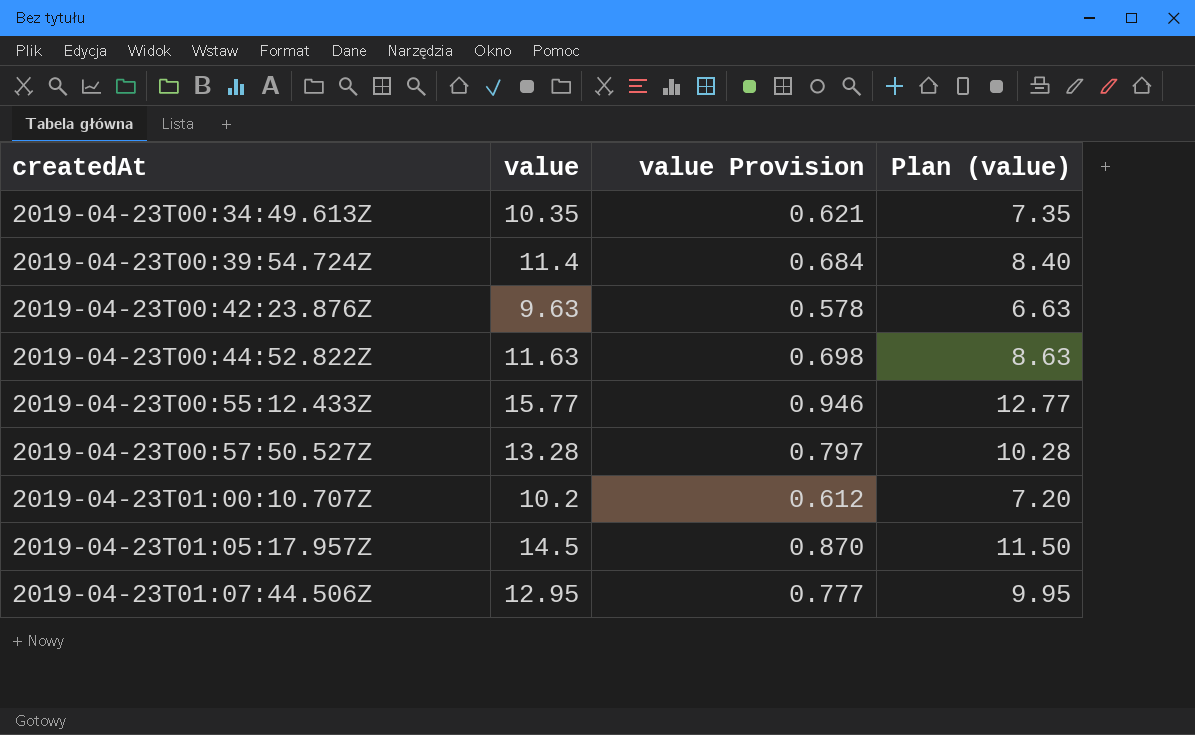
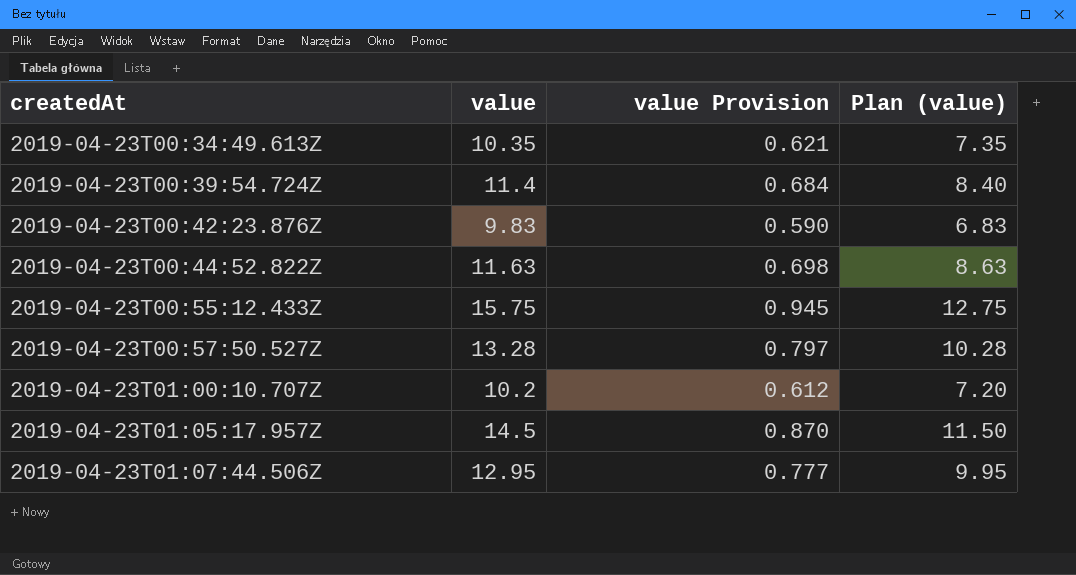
2019-04-23T00:42:23.876Z | value: 9.63 -> 9.83
2019-04-23T00:42:23.876Z | value Provision: 0.578 -> 0.590
2019-04-23T00:42:23.876Z | Plan (value): 6.63 -> 6.83
2019-04-23T00:55:12.433Z | value: 15.77 -> 15.75
2019-04-23T00:55:12.433Z | value Provision: 0.946 -> 0.945
2019-04-23T00:55:12.433Z | Plan (value): 12.77 -> 12.75

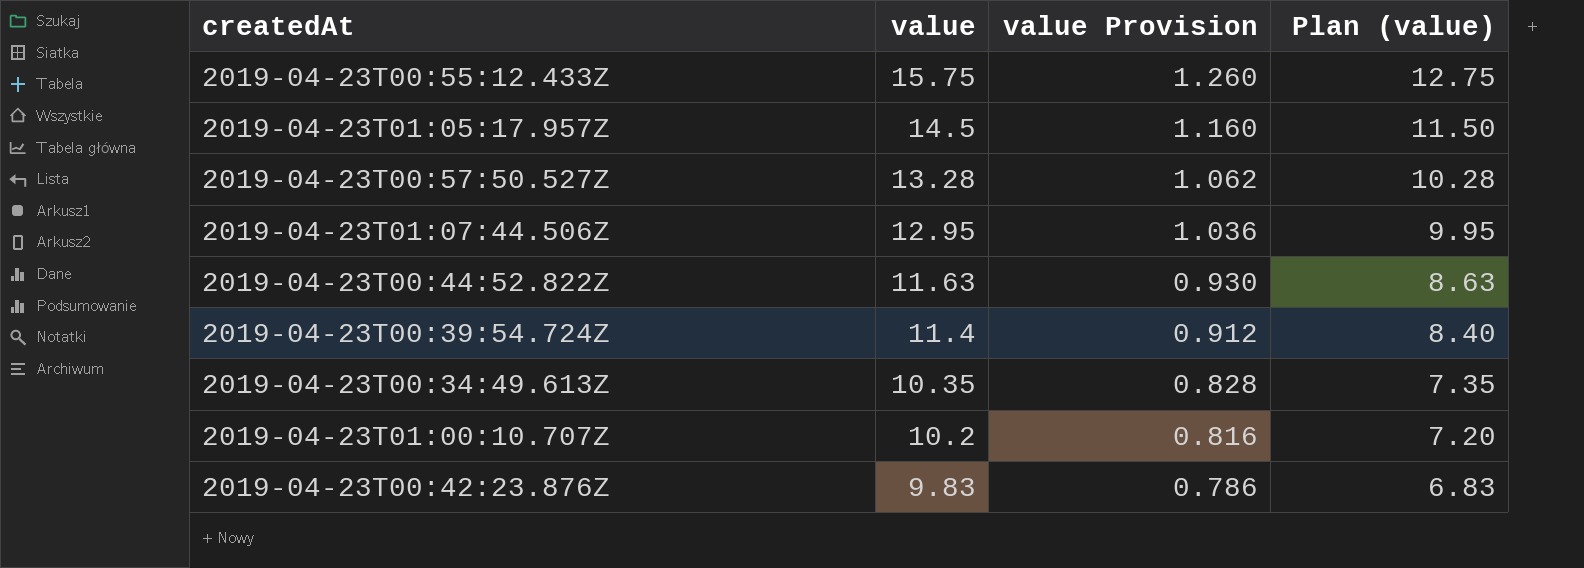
row order: createdAt ascending -> value descending
column value Provision | formula: [value] * 0.06 -> [value] * 0.08

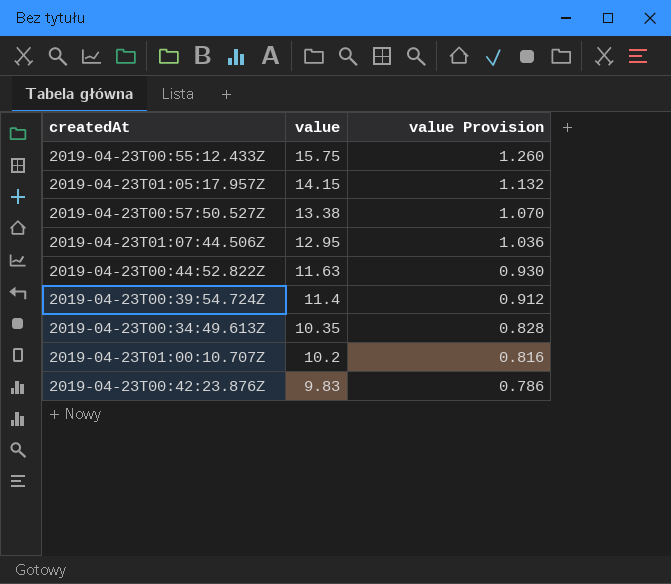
column Plan (value) | formula: [value] - 3 -> none
2019-04-23T01:05:17.957Z | value: 14.5 -> 14.15
2019-04-23T01:05:17.957Z | value Provision: 1.160 -> 1.132
2019-04-23T00:57:50.527Z | value: 13.28 -> 13.38
2019-04-23T00:57:50.527Z | value Provision: 1.062 -> 1.070

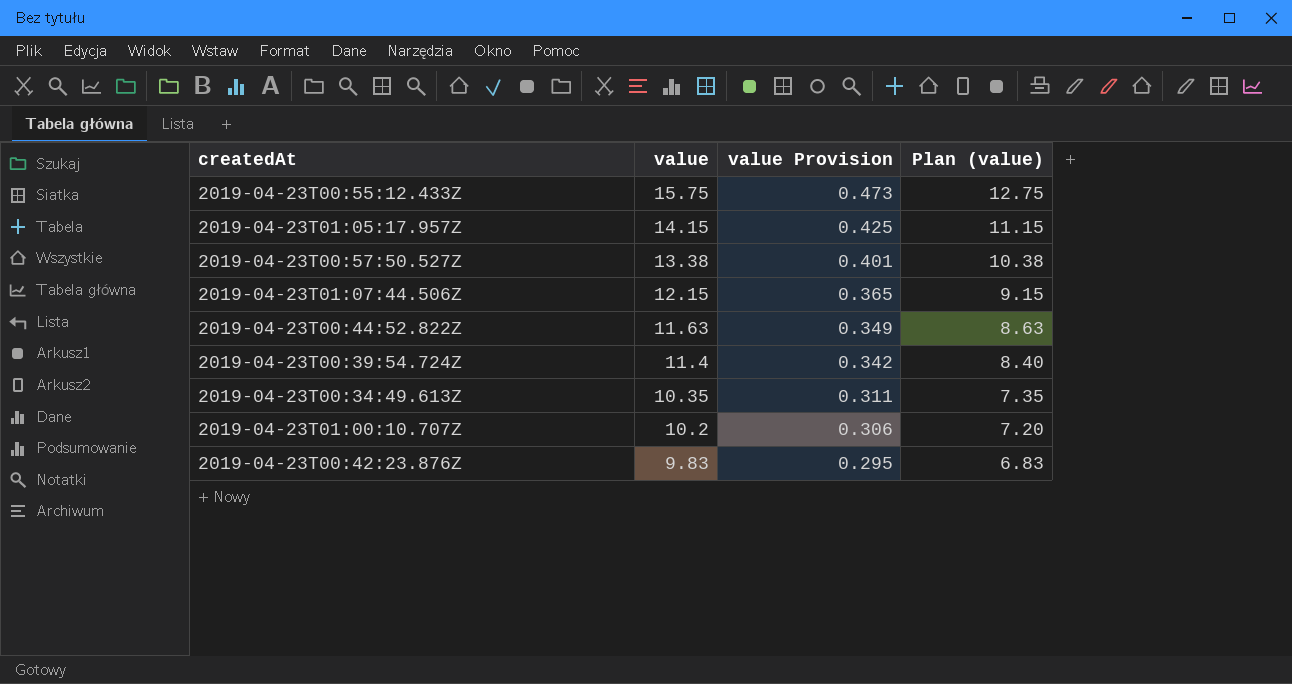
column value Provision | formula: [value] * 0.08 -> [value] * 0.03
column Plan (value) | formula: none -> [value] - 3
2019-04-23T01:07:44.506Z | value: 12.95 -> 12.15

